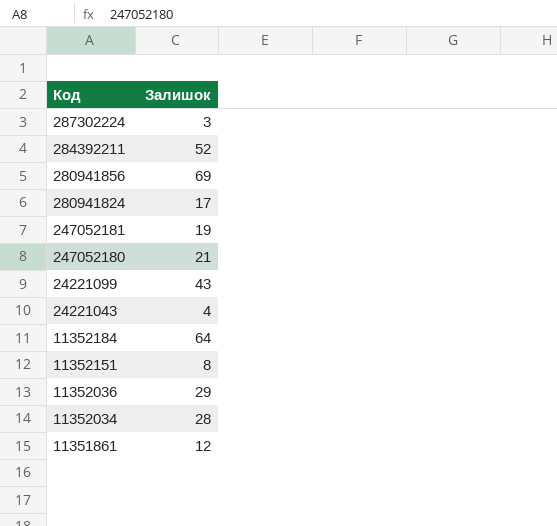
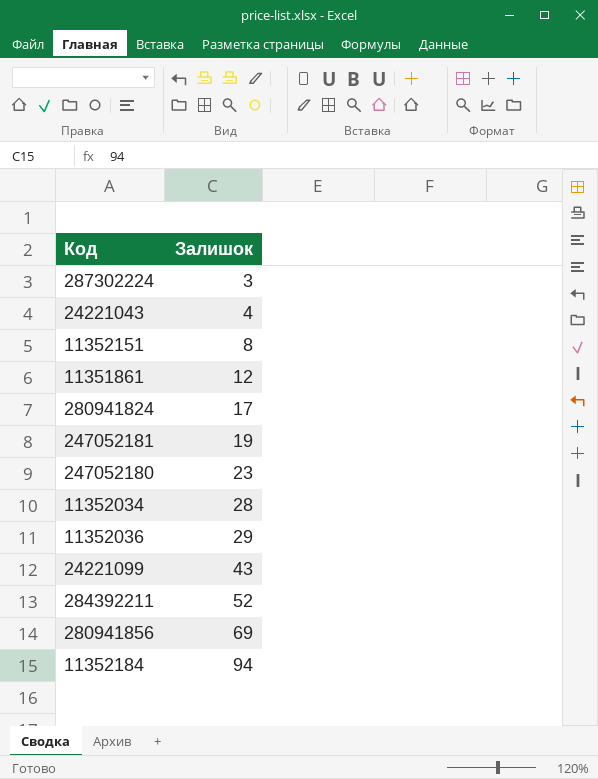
row order: Код descending -> Залишок ascending
247052180 | Залишок: 21 -> 23
11352184 | Залишок: 64 -> 94

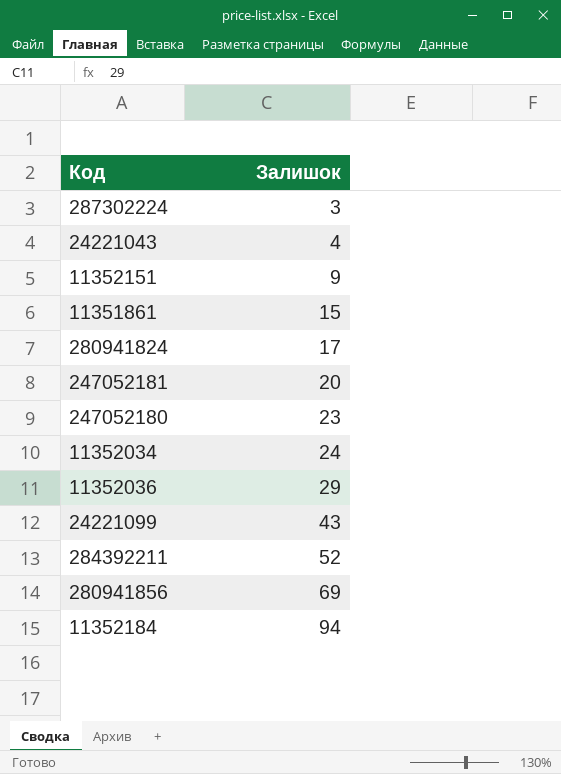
11352151 | Залишок: 8 -> 9
11351861 | Залишок: 12 -> 15
247052181 | Залишок: 19 -> 20
11352034 | Залишок: 28 -> 24

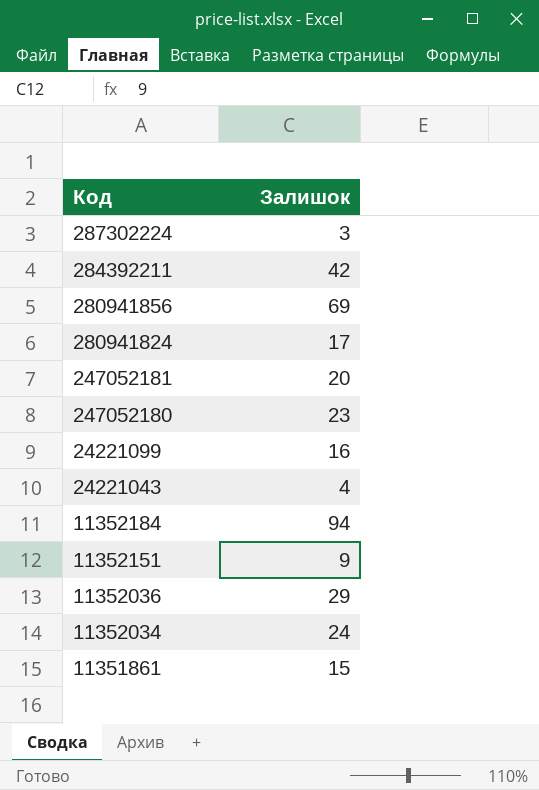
row order: Залишок ascending -> Код descending
284392211 | Залишок: 52 -> 42
24221099 | Залишок: 43 -> 16

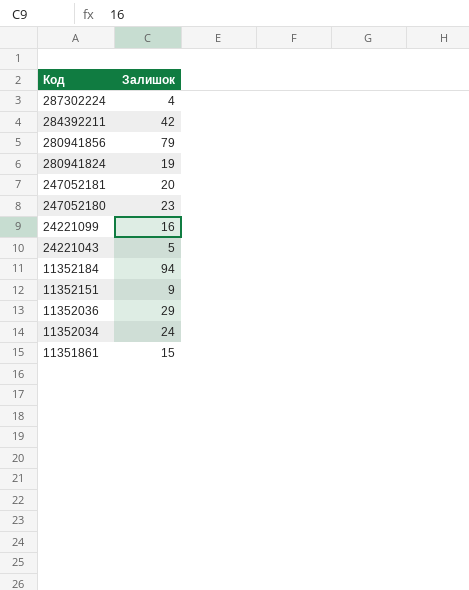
287302224 | Залишок: 3 -> 4
280941856 | Залишок: 69 -> 79
280941824 | Залишок: 17 -> 19
24221043 | Залишок: 4 -> 5

